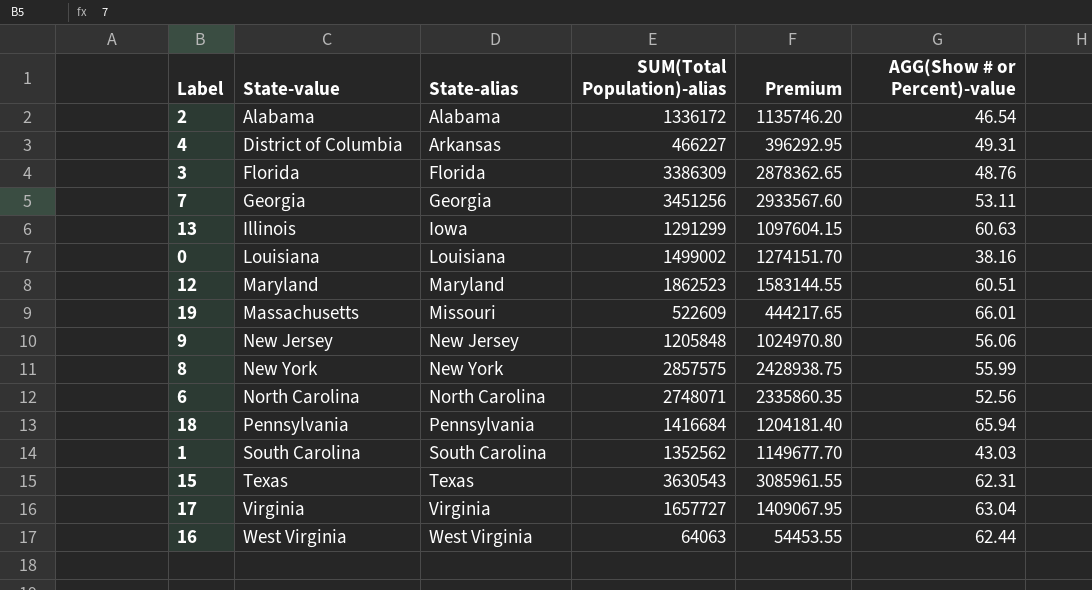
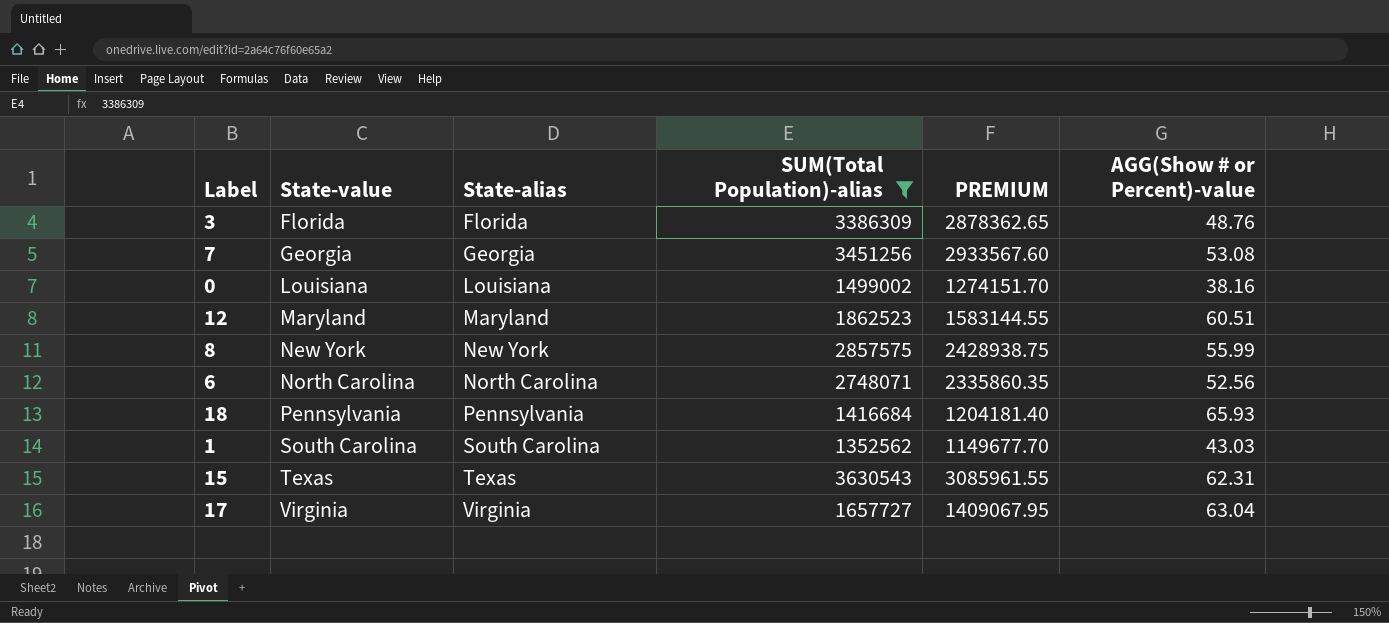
filter: none -> SUM(Total Population)-alias >= 1352562
column name: Premium -> PREMIUM
7 | AGG(Show # or Percent)-value: 53.11 -> 53.08
18 | AGG(Show # or Percent)-value: 65.94 -> 65.93

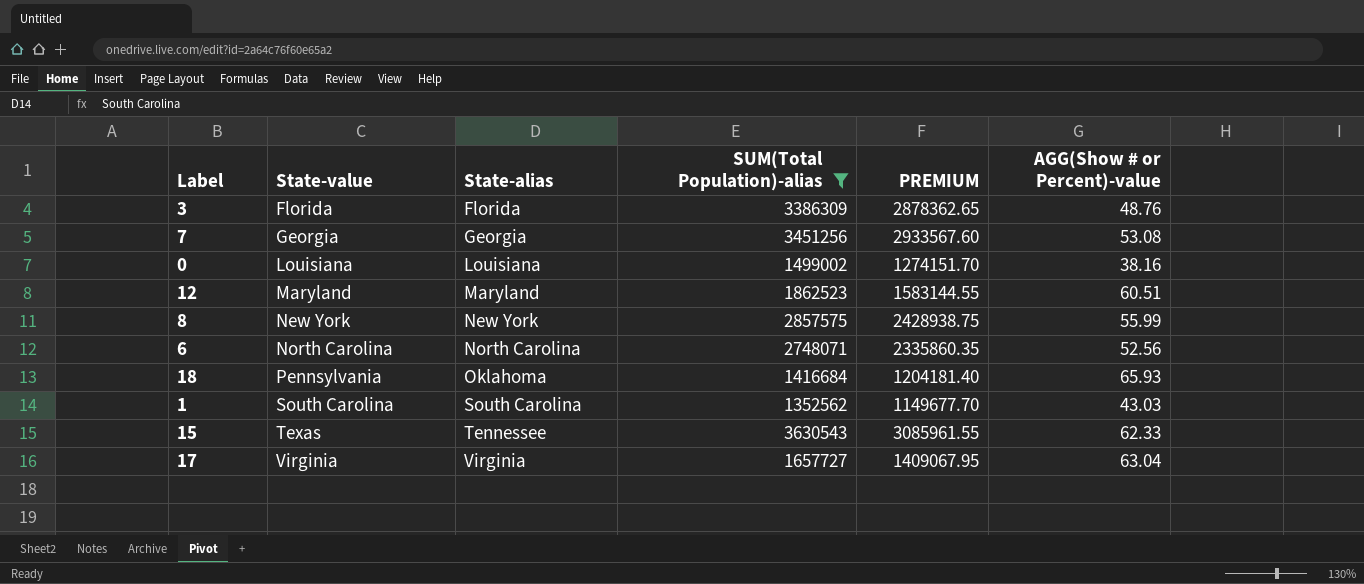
18 | State-alias: Pennsylvania -> Oklahoma
15 | State-alias: Texas -> Tennessee
15 | AGG(Show # or Percent)-value: 62.31 -> 62.33

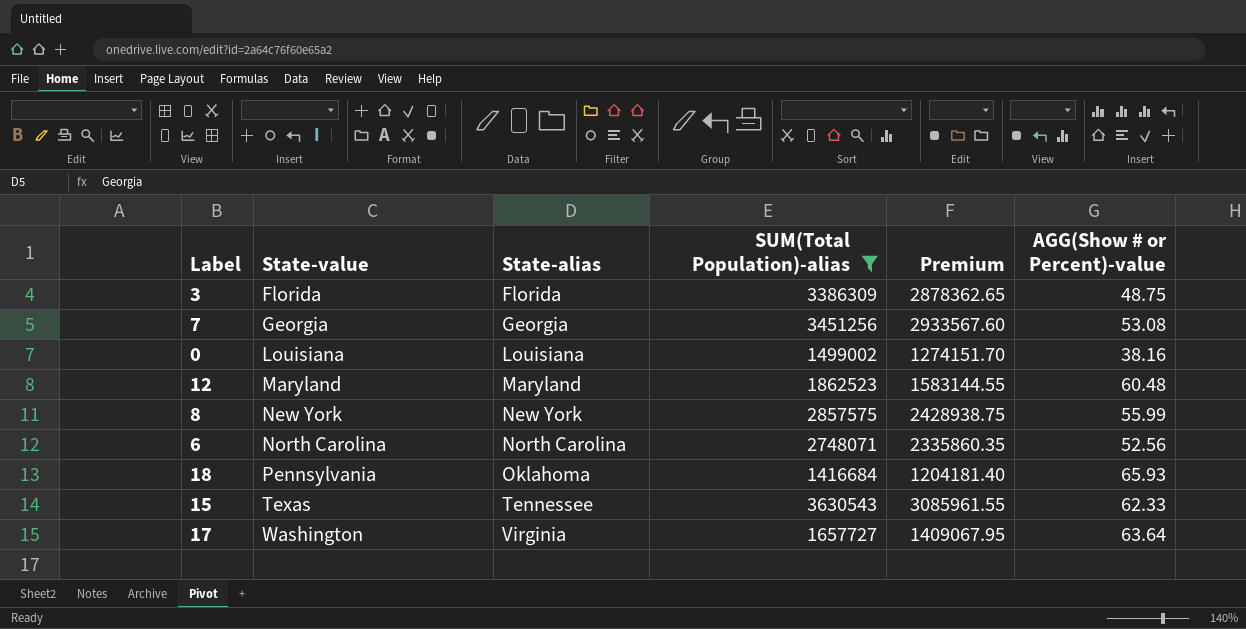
column name: PREMIUM -> Premium
row 1: South Carolina | South Carolina | 1352562 | 1149677.70 | 43.03 -> none
3 | AGG(Show # or Percent)-value: 48.76 -> 48.75
12 | AGG(Show # or Percent)-value: 60.51 -> 60.48
17 | State-value: Virginia -> Washington
17 | AGG(Show # or Percent)-value: 63.04 -> 63.64

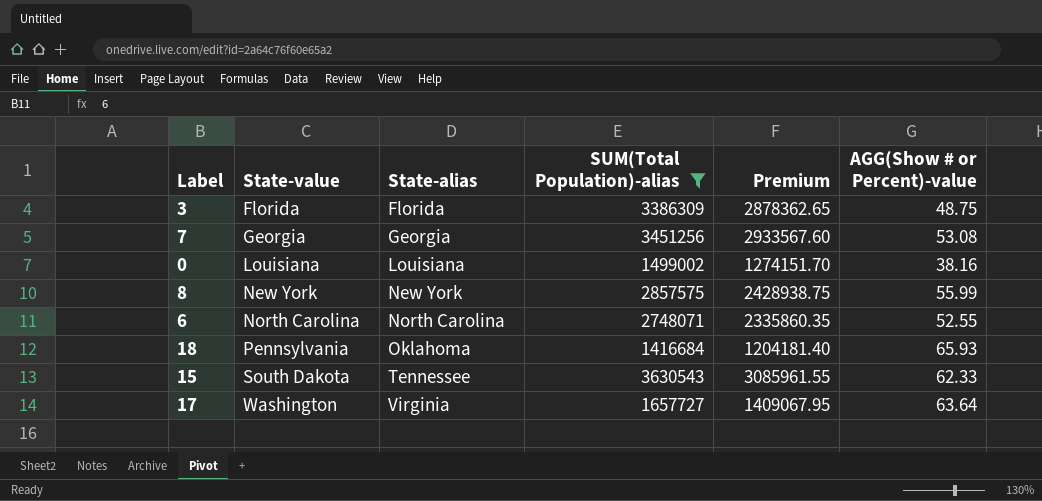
row 12: Maryland | Maryland | 1862523 | 1583144.55 | 60.48 -> none
6 | AGG(Show # or Percent)-value: 52.56 -> 52.55
15 | State-value: Texas -> South Dakota

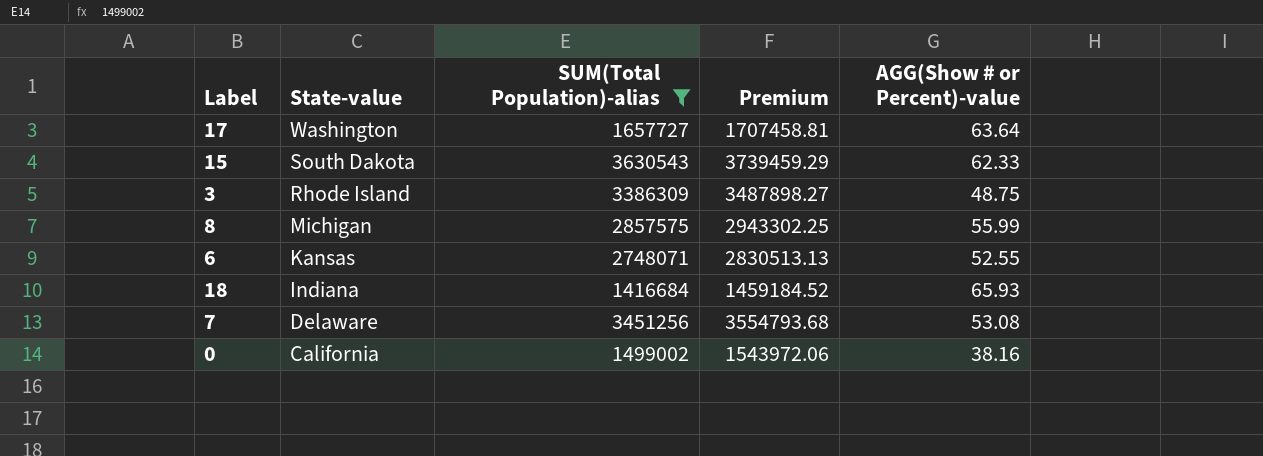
row order: State-value ascending -> State-value descending
column State-alias | position: 3 -> none
column Premium | formula: [SUM(Total Population)-alias] * 0.85 -> [SUM(Total Population)-alias] * 1.03
3 | State-value: Florida -> Rhode Island
8 | State-value: New York -> Michigan
6 | State-value: North Carolina -> Kansas
18 | State-value: Pennsylvania -> Indiana
7 | State-value: Georgia -> Delaware
0 | State-value: Louisiana -> California

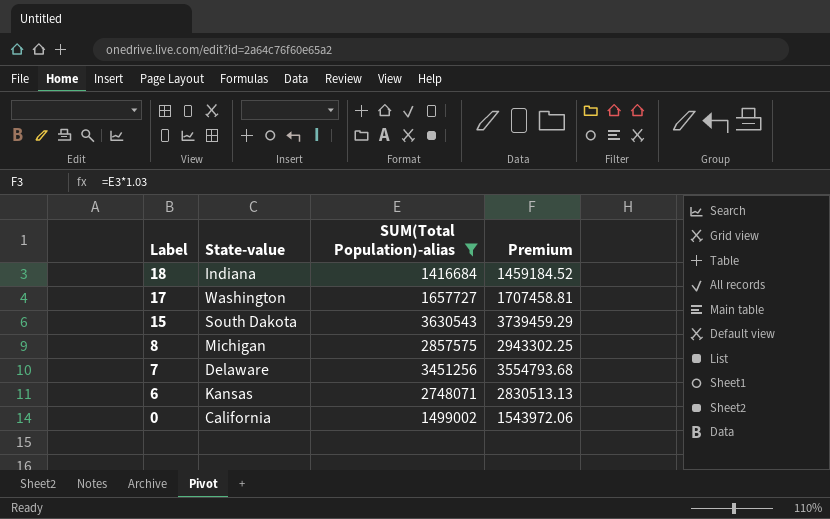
row order: State-value descending -> Label descending
column AGG(Show # or Percent)-value | position: 5 -> none
row 3: Rhode Island | 3386309 | 3487898.27 | 48.75 -> none

